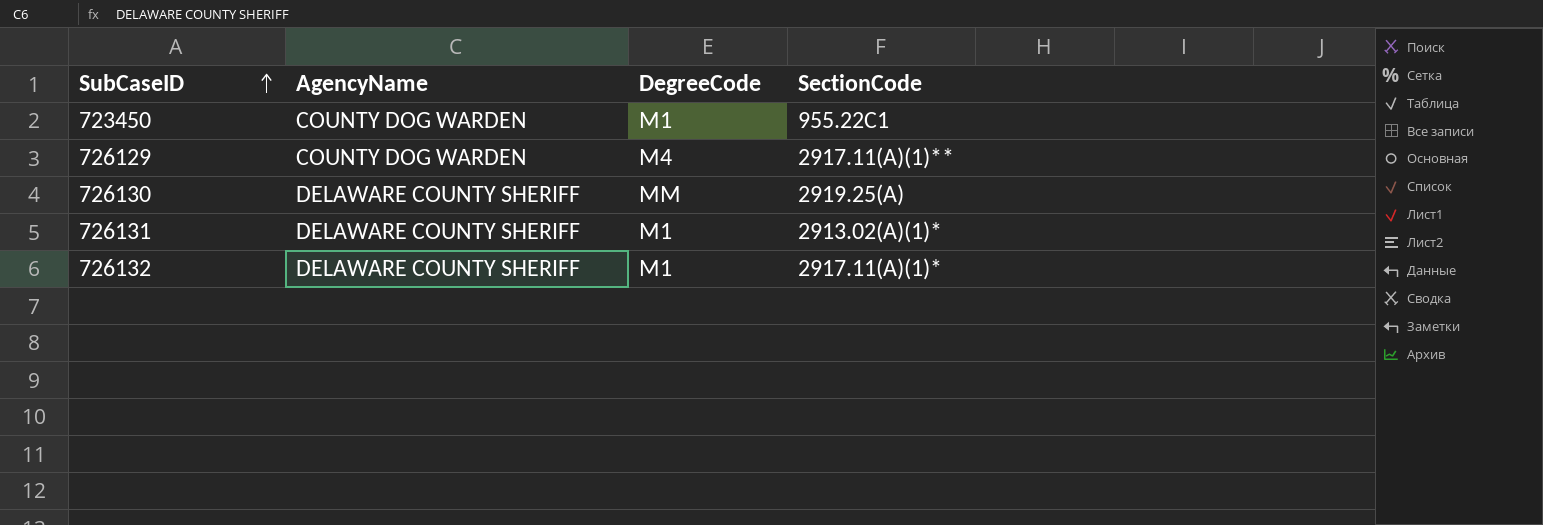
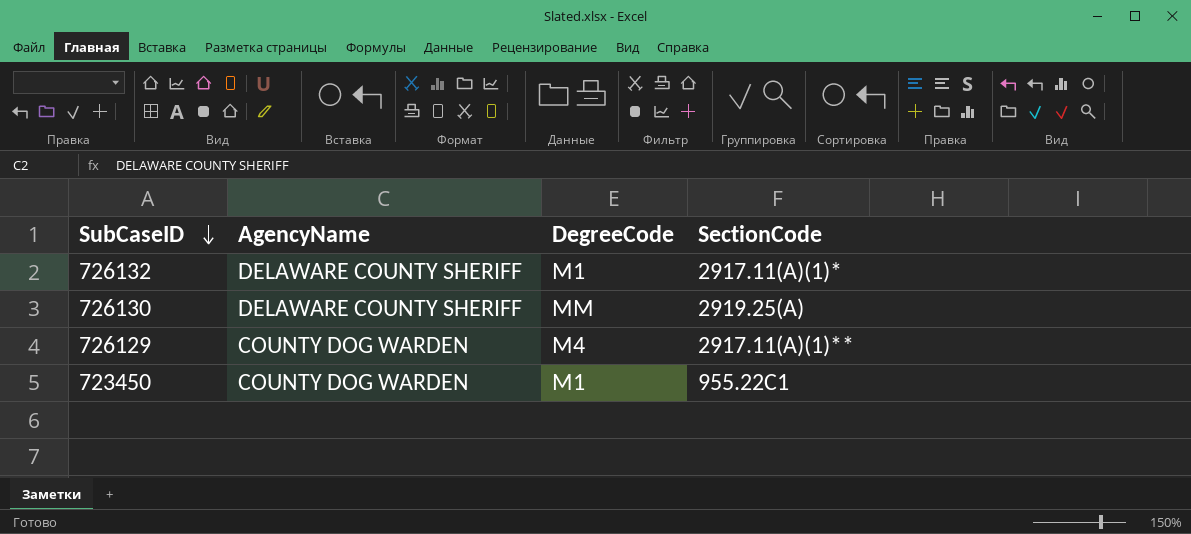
row order: SubCaseID ascending -> SubCaseID descending
row 726131: DELAWARE COUNTY SHERIFF | M1 | 2913.02(A)(1)* -> none

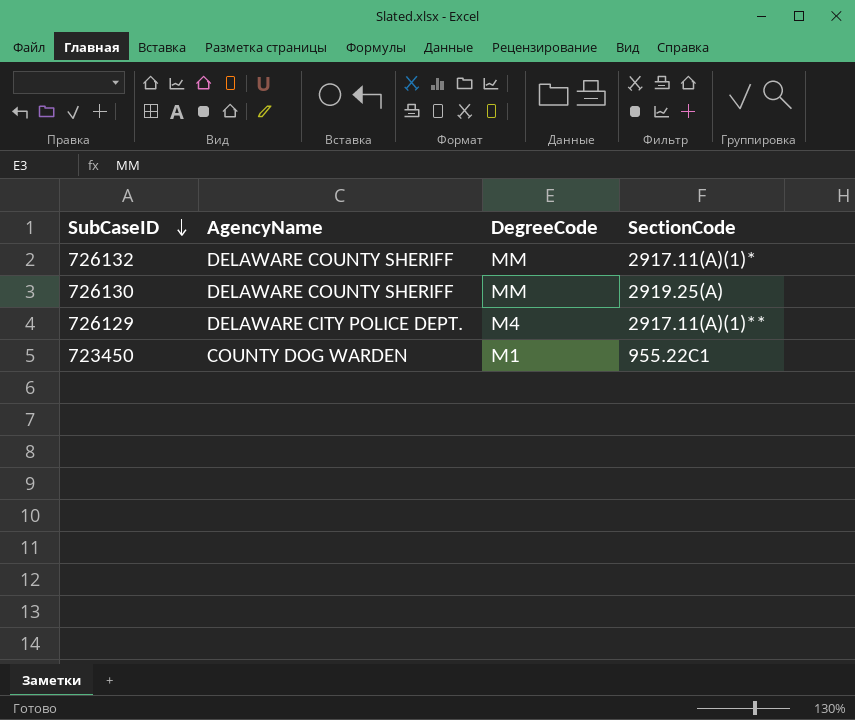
726132 | DegreeCode: M1 -> MM
726129 | AgencyName: COUNTY DOG WARDEN -> DELAWARE CITY POLICE DEPT.

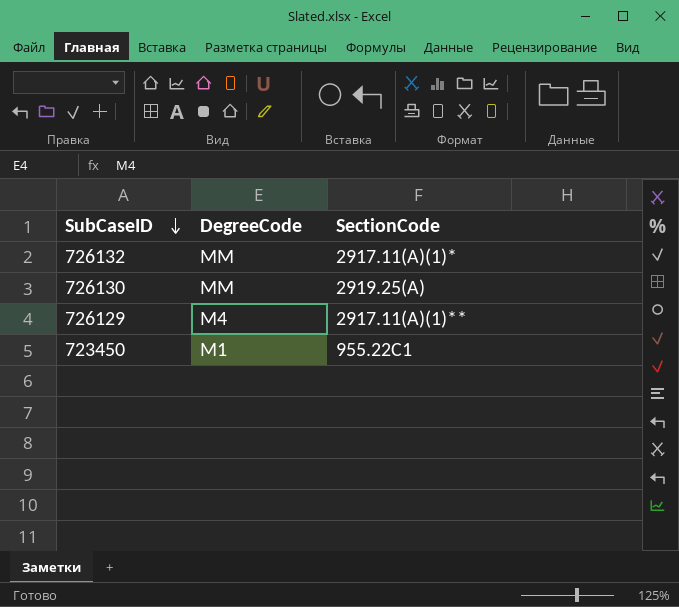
column AgencyName | position: 2 -> none

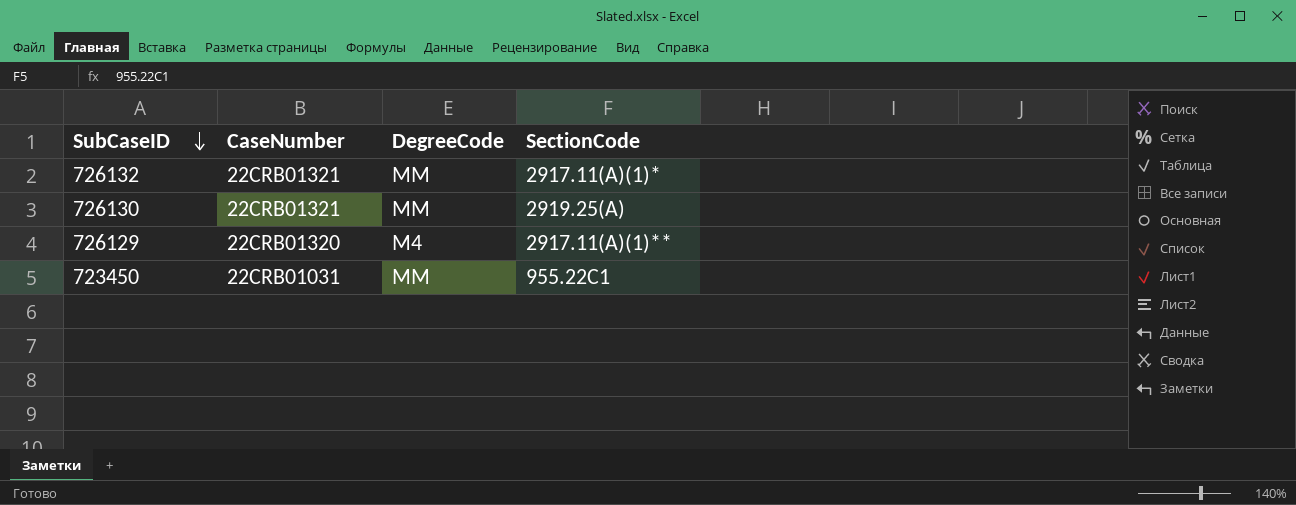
column CaseNumber | position: none -> 2
723450 | DegreeCode: M1 -> MM

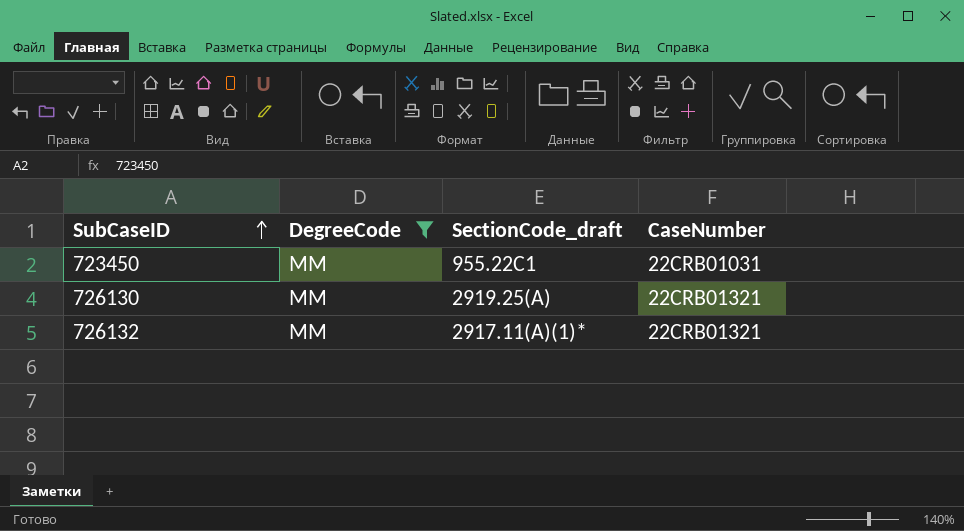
filter: none -> DegreeCode = MM
row order: SubCaseID descending -> SubCaseID ascending
column name: SectionCode -> SectionCode_draft
column CaseNumber | position: 2 -> 4

